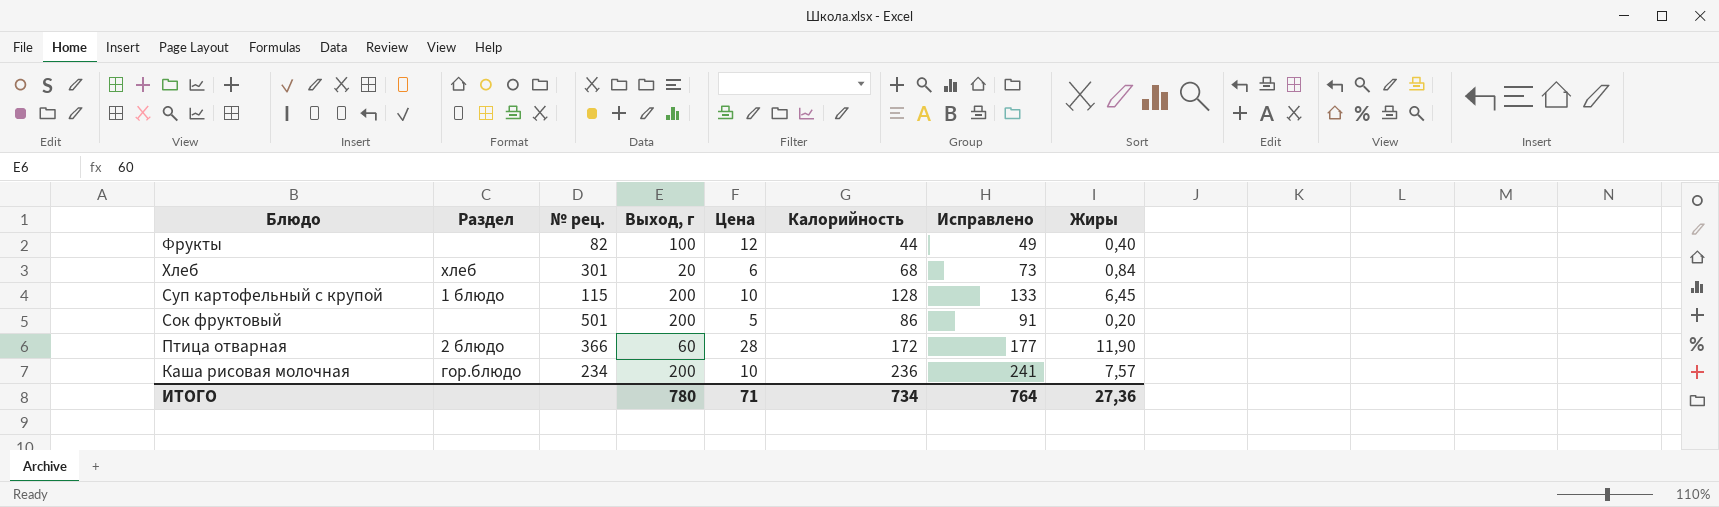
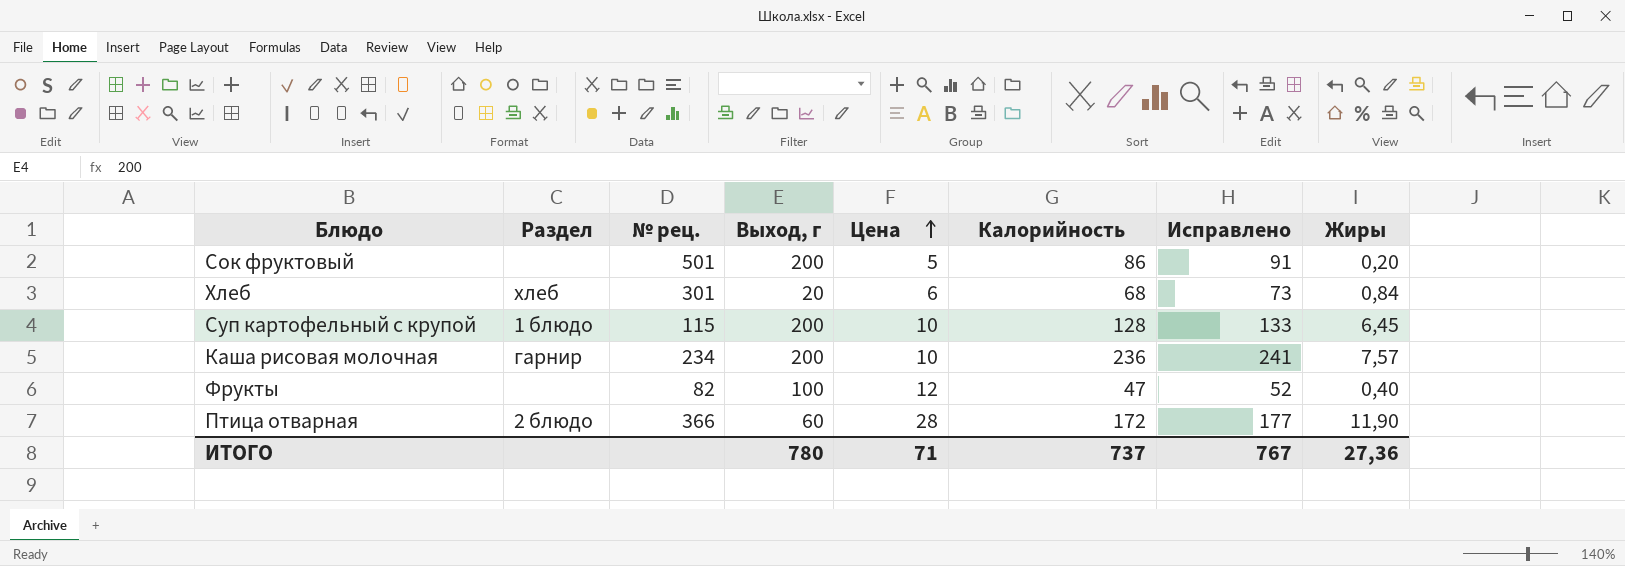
row order: none -> Цена ascending
Каша рисовая молочная | Раздел: гор.блюдо -> гарнир
Фрукты | Калорийность: 44 -> 47
Фрукты | Исправлено: 49 -> 52
ИТОГО | Калорийность: 734 -> 737
ИТОГО | Исправлено: 764 -> 767

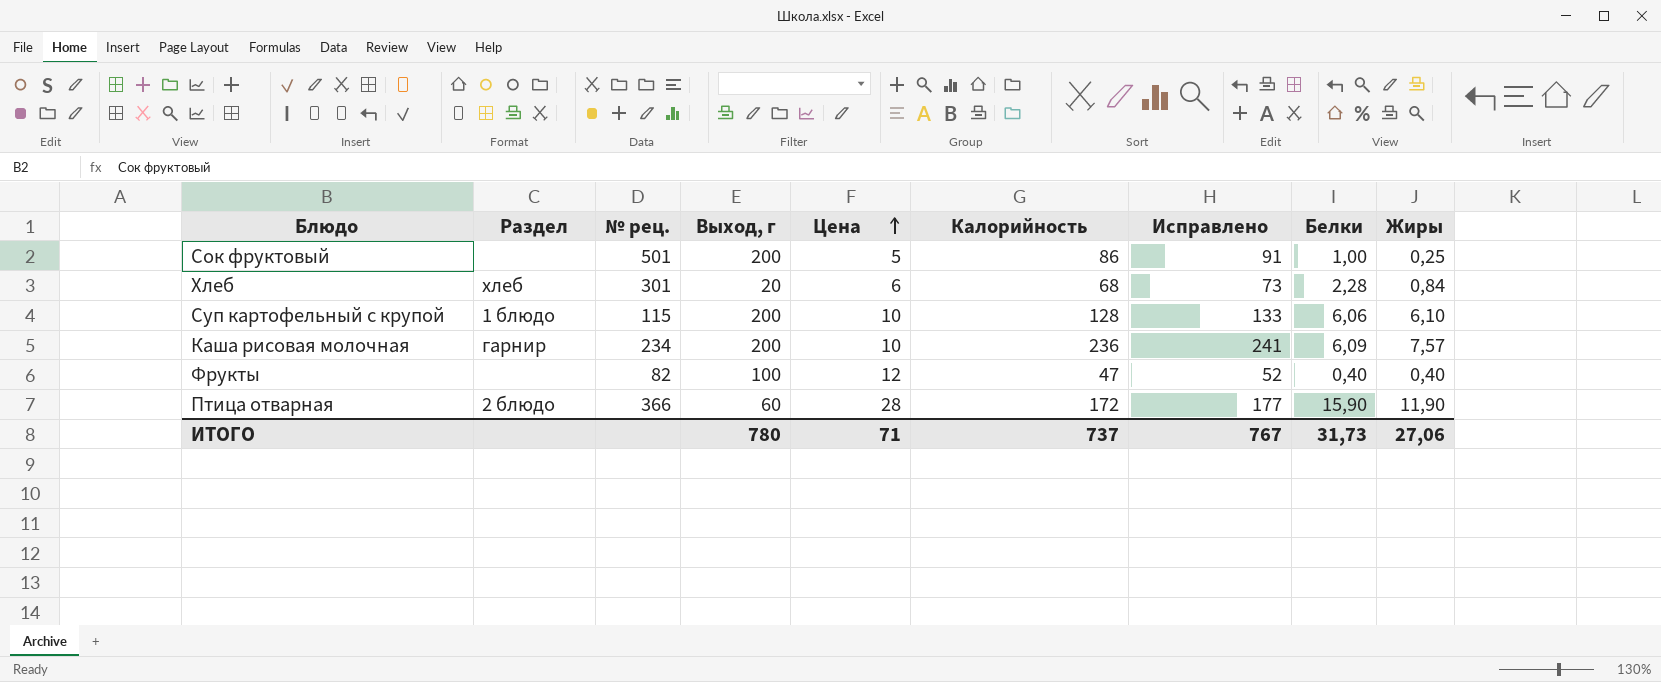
column Белки | position: none -> 8
Сок фруктовый | Жиры: 0,20 -> 0,25
Суп картофельный с крупой | Жиры: 6,45 -> 6,10
ИТОГО | Жиры: 27,36 -> 27,06

